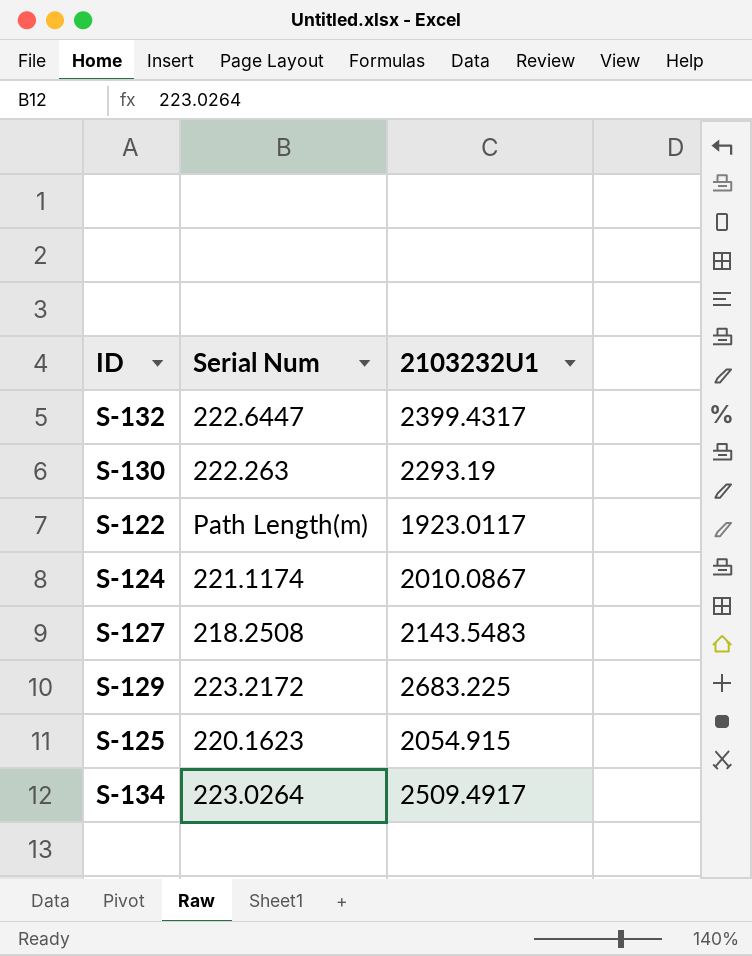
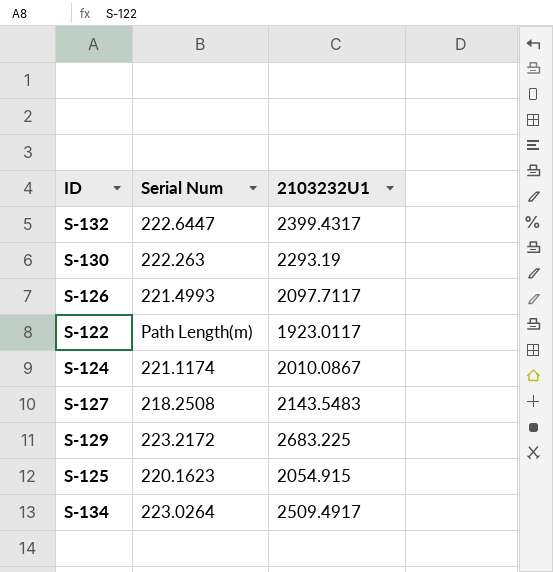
row S-126: none -> 221.4993 | 2097.7117

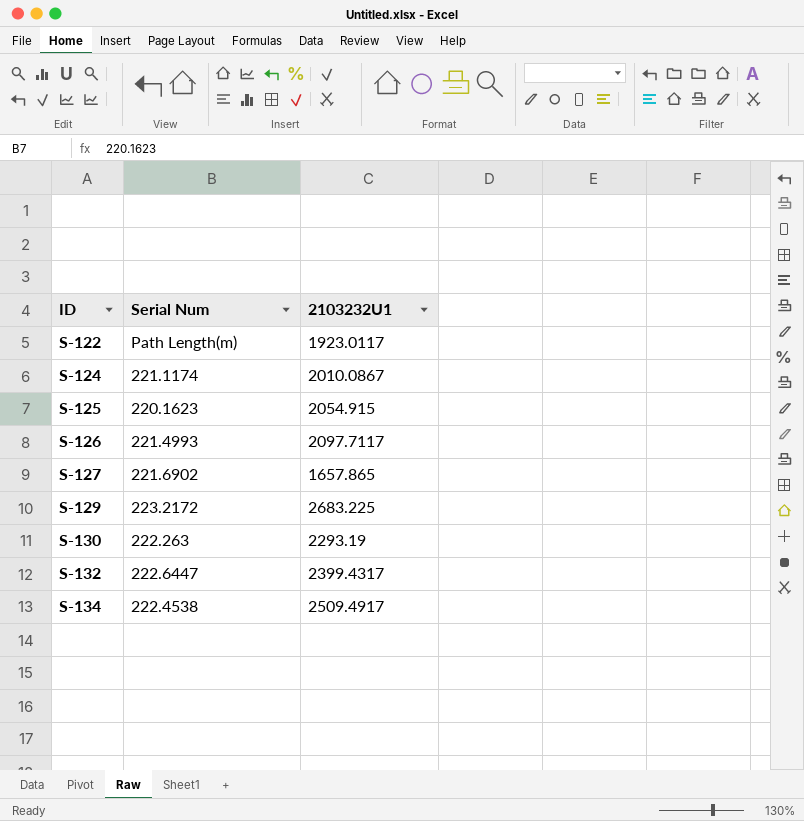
row order: none -> ID ascending
S-127 | Serial Num: 218.2508 -> 221.6902
S-127 | 2103232U1: 2143.5483 -> 1657.865
S-134 | Serial Num: 223.0264 -> 222.4538

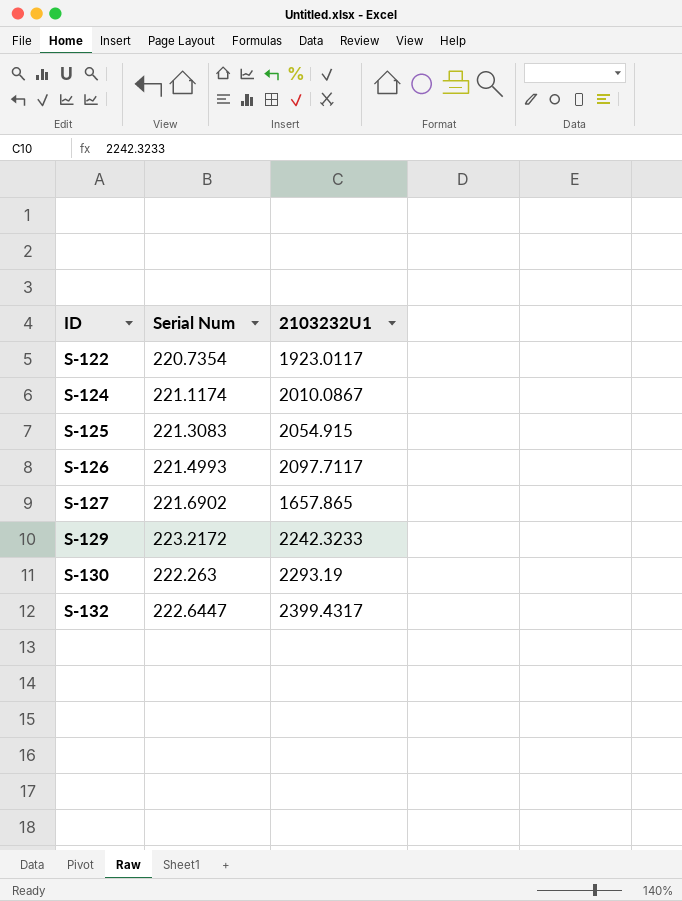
row S-134: 222.4538 | 2509.4917 -> none
S-122 | Serial Num: Path Length(m) -> 220.7354
S-125 | Serial Num: 220.1623 -> 221.3083
S-129 | 2103232U1: 2683.225 -> 2242.3233

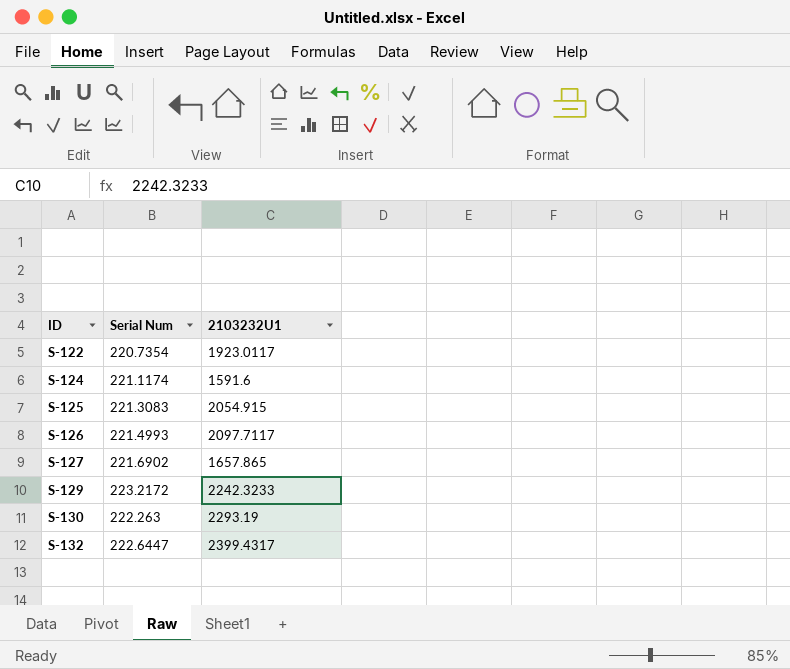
S-124 | 2103232U1: 2010.0867 -> 1591.6

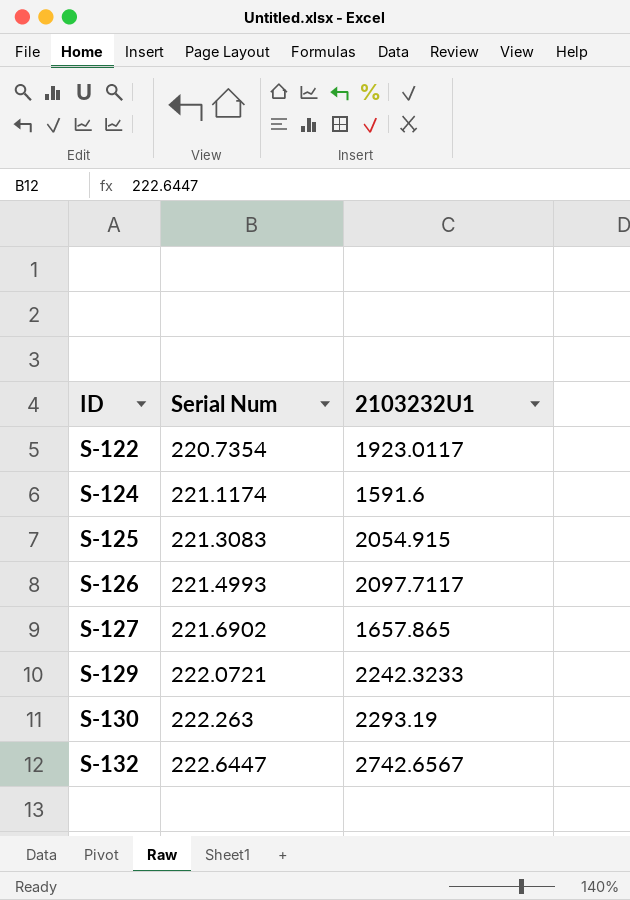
S-129 | Serial Num: 223.2172 -> 222.0721
S-132 | 2103232U1: 2399.4317 -> 2742.6567

